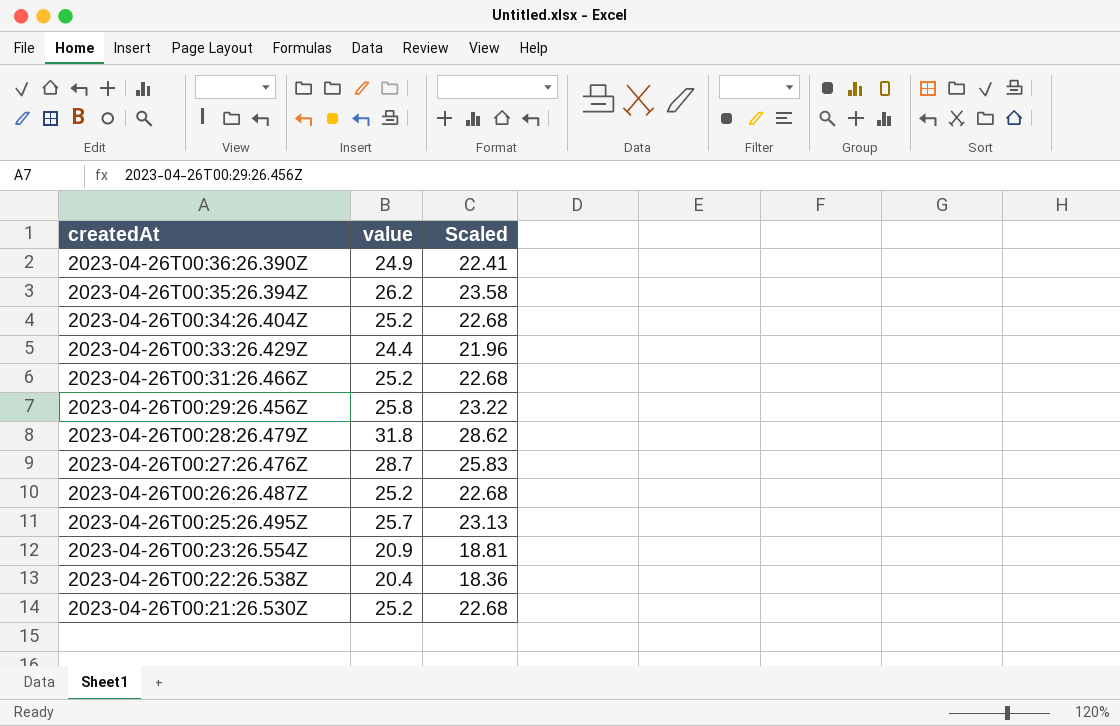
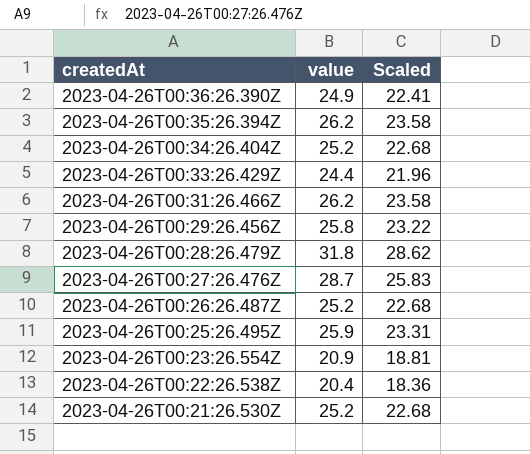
2023-04-26T00:31:26.466Z | value: 25.2 -> 26.2
2023-04-26T00:31:26.466Z | Scaled: 22.68 -> 23.58
2023-04-26T00:25:26.495Z | value: 25.7 -> 25.9
2023-04-26T00:25:26.495Z | Scaled: 23.13 -> 23.31

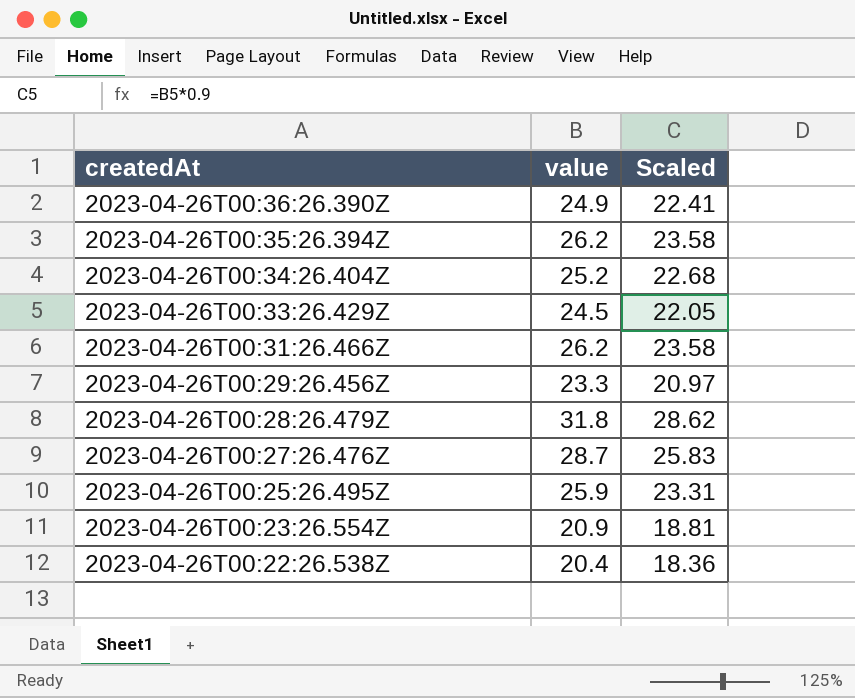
row 2023-04-26T00:26:26.487Z: 25.2 | 22.68 -> none
row 2023-04-26T00:21:26.530Z: 25.2 | 22.68 -> none
2023-04-26T00:33:26.429Z | value: 24.4 -> 24.5
2023-04-26T00:33:26.429Z | Scaled: 21.96 -> 22.05
2023-04-26T00:29:26.456Z | value: 25.8 -> 23.3
2023-04-26T00:29:26.456Z | Scaled: 23.22 -> 20.97

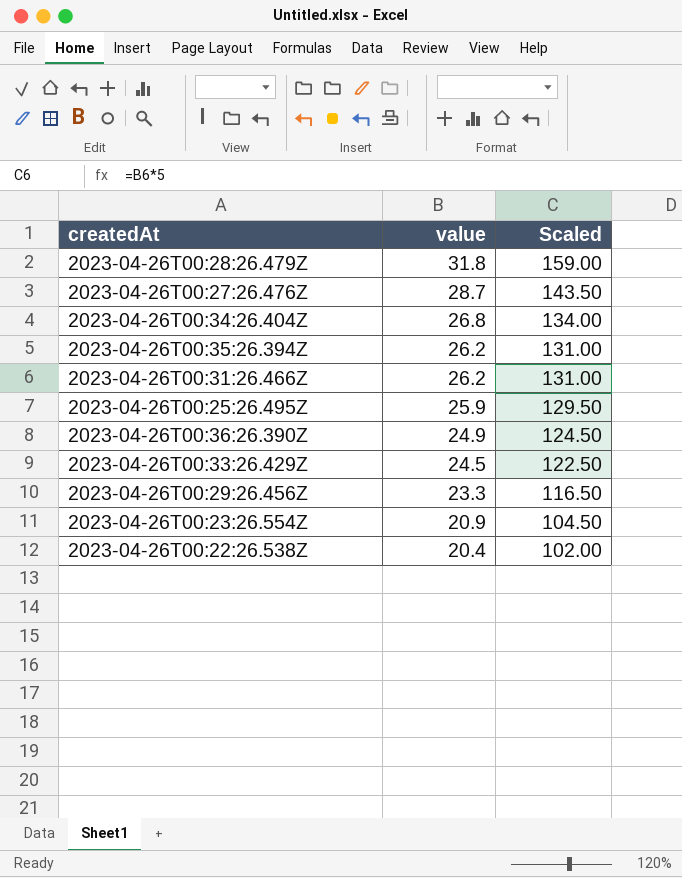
row order: createdAt descending -> value descending
column Scaled | formula: [value] * 0.9 -> [value] * 5
2023-04-26T00:34:26.404Z | value: 25.2 -> 26.8

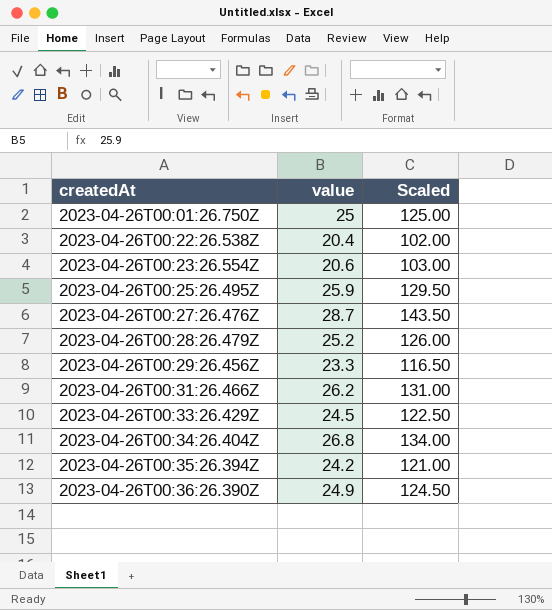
row order: value descending -> createdAt ascending
row 2023-04-26T00:01:26.750Z: none -> 25 | 125.00
2023-04-26T00:23:26.554Z | value: 20.9 -> 20.6
2023-04-26T00:23:26.554Z | Scaled: 104.50 -> 103.00
2023-04-26T00:28:26.479Z | value: 31.8 -> 25.2
2023-04-26T00:28:26.479Z | Scaled: 159.00 -> 126.00
2023-04-26T00:35:26.394Z | value: 26.2 -> 24.2
2023-04-26T00:35:26.394Z | Scaled: 131.00 -> 121.00

